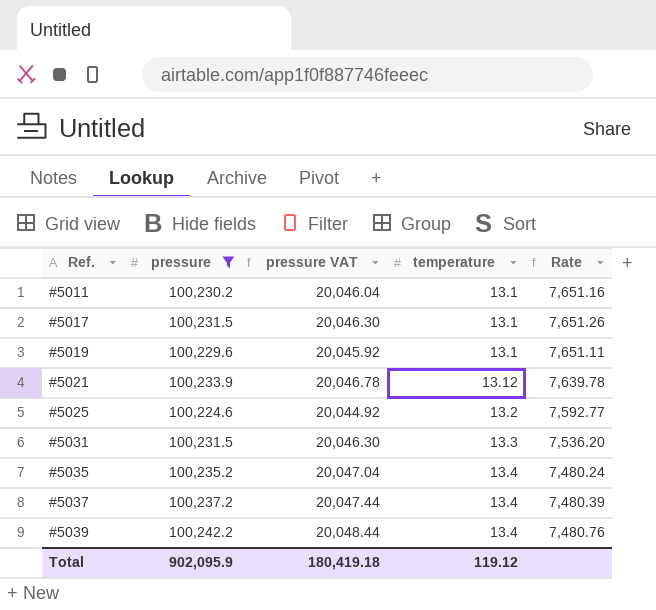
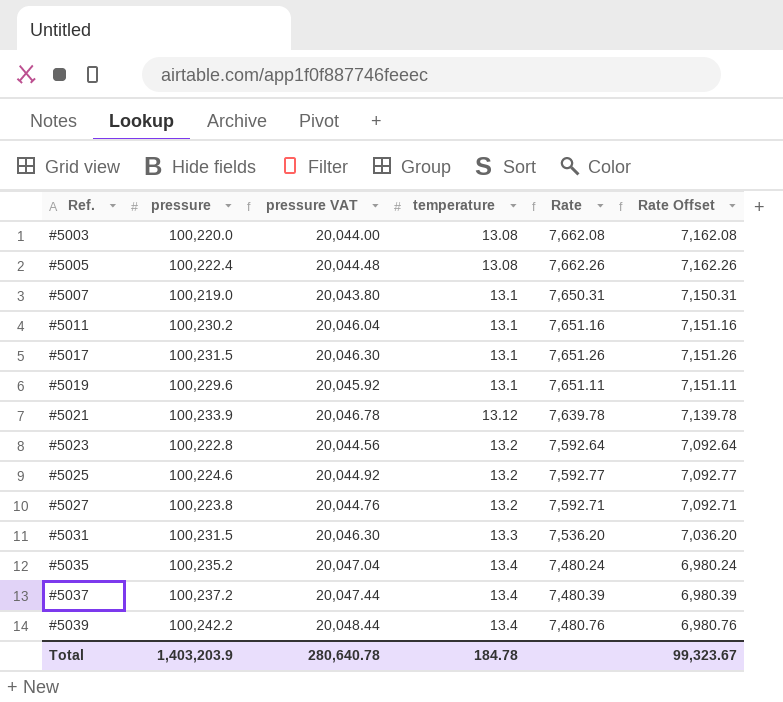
filter: pressure >= 100,224.6 -> none
column Rate Offset | formula: none -> [Rate] - 500
Total | pressure: 902,095.9 -> 1,403,203.9
Total | pressure VAT: 180,419.18 -> 280,640.78
Total | temperature: 119.12 -> 184.78

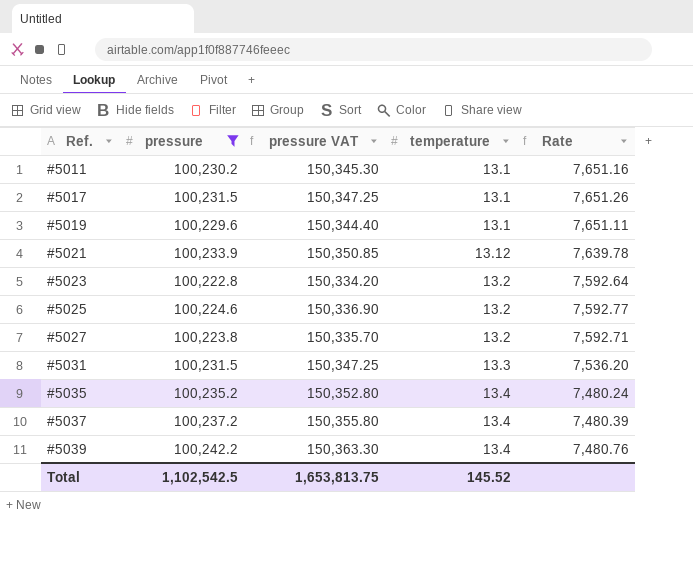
filter: none -> pressure >= 100,222.8
column Rate Offset | formula: [Rate] - 500 -> none
column pressure VAT | formula: [pressure] * 0.2 -> [pressure] * 1.5
Total | pressure: 1,403,203.9 -> 1,102,542.5
Total | pressure VAT: 280,640.78 -> 1,653,813.75
Total | temperature: 184.78 -> 145.52

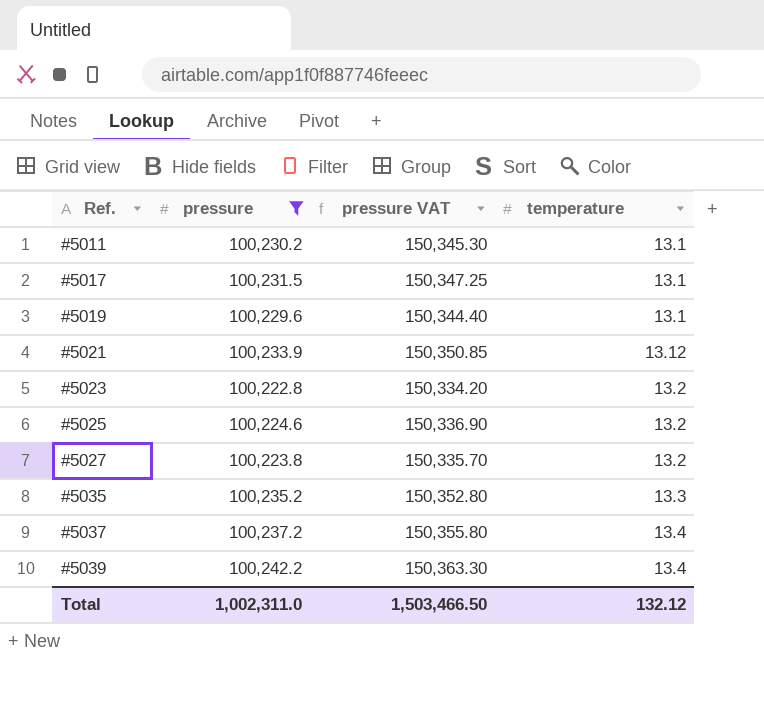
column Rate | formula: [pressure] / [temperature] -> none
row #5031: 100,231.5 | 150,347.25 | 13.3 | 7,536.20 -> none
#5035 | temperature: 13.4 -> 13.3
Total | pressure: 1,102,542.5 -> 1,002,311.0
Total | pressure VAT: 1,653,813.75 -> 1,503,466.50
Total | temperature: 145.52 -> 132.12

